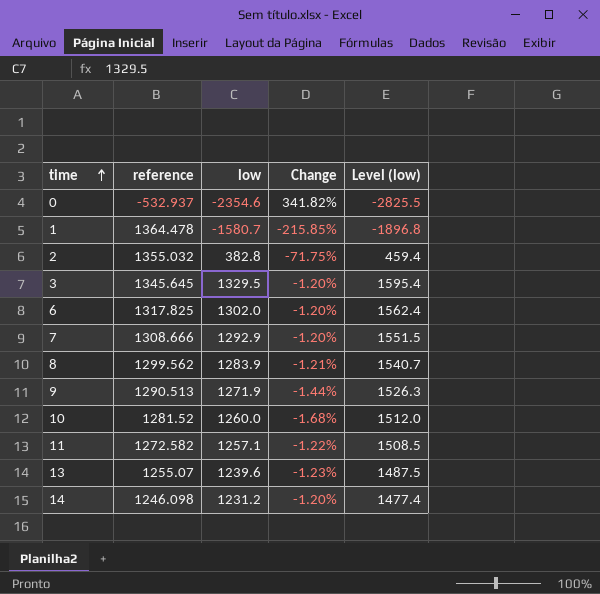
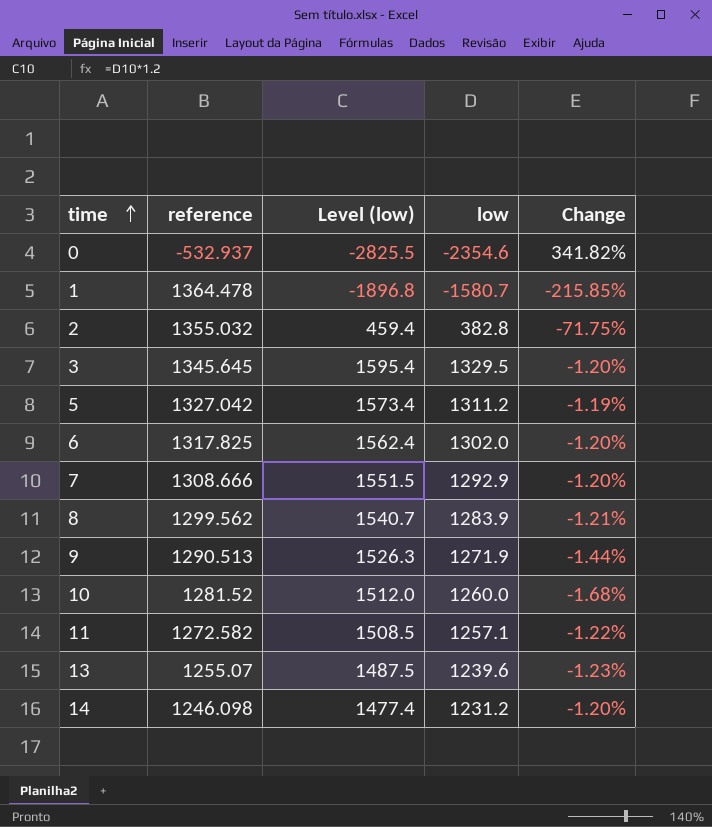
column Level (low) | position: 5 -> 3
row 5: none -> 1327.042 | 1573.4 | 1311.2 | -1.19%

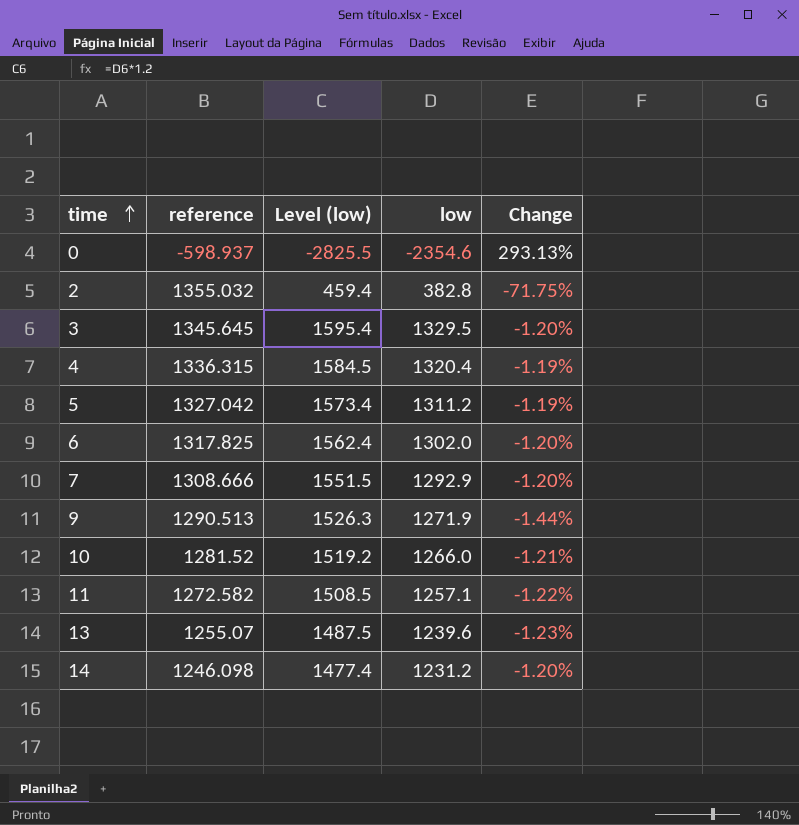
row 1: 1364.478 | -1896.8 | -1580.7 | -215.85% -> none
row 8: 1299.562 | 1540.7 | 1283.9 | -1.21% -> none
0 | reference: -532.937 -> -598.937
0 | Change: 341.82% -> 293.13%
row 4: none -> 1336.315 | 1584.5 | 1320.4 | -1.19%
10 | Level (low): 1512.0 -> 1519.2
10 | low: 1260.0 -> 1266.0
10 | Change: -1.68% -> -1.21%

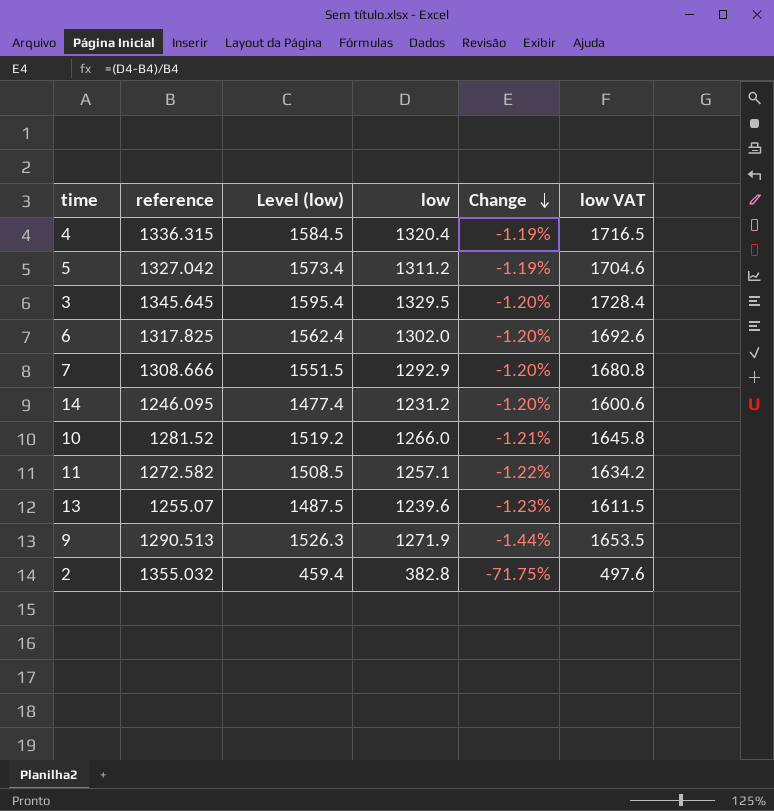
row order: time ascending -> Change descending
column low VAT | formula: none -> [low] * 1.3
row 0: -598.937 | -2825.5 | -2354.6 | 293.13% -> none
14 | reference: 1246.098 -> 1246.095

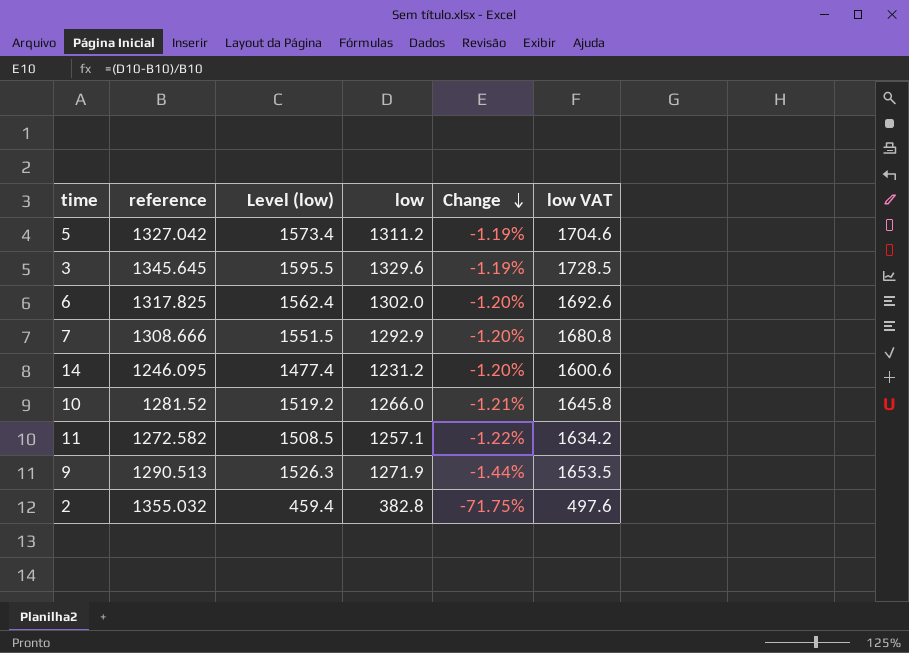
row 4: 1336.315 | 1584.5 | 1320.4 | -1.19% | 1716.5 -> none
row 13: 1255.07 | 1487.5 | 1239.6 | -1.23% | 1611.5 -> none
3 | Level (low): 1595.4 -> 1595.5
3 | low: 1329.5 -> 1329.6
3 | Change: -1.20% -> -1.19%
3 | low VAT: 1728.4 -> 1728.5

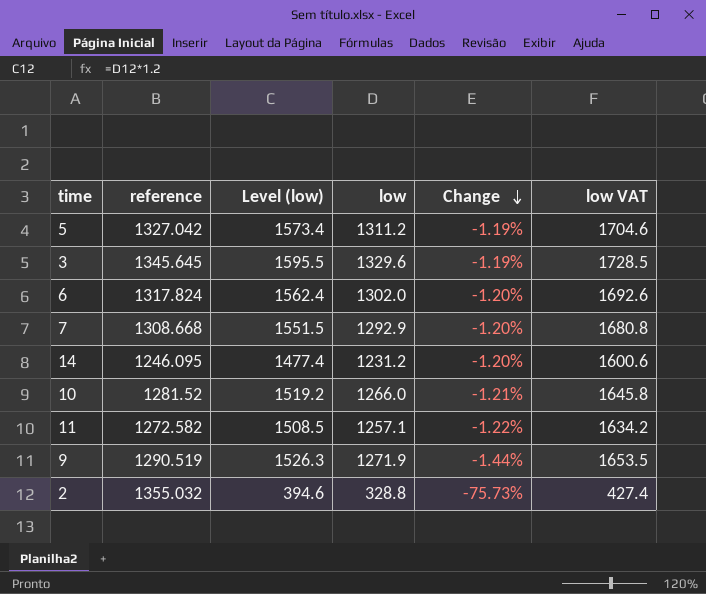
6 | reference: 1317.825 -> 1317.824
7 | reference: 1308.666 -> 1308.668
9 | reference: 1290.513 -> 1290.519
2 | Level (low): 459.4 -> 394.6
2 | low: 382.8 -> 328.8
2 | Change: -71.75% -> -75.73%
2 | low VAT: 497.6 -> 427.4

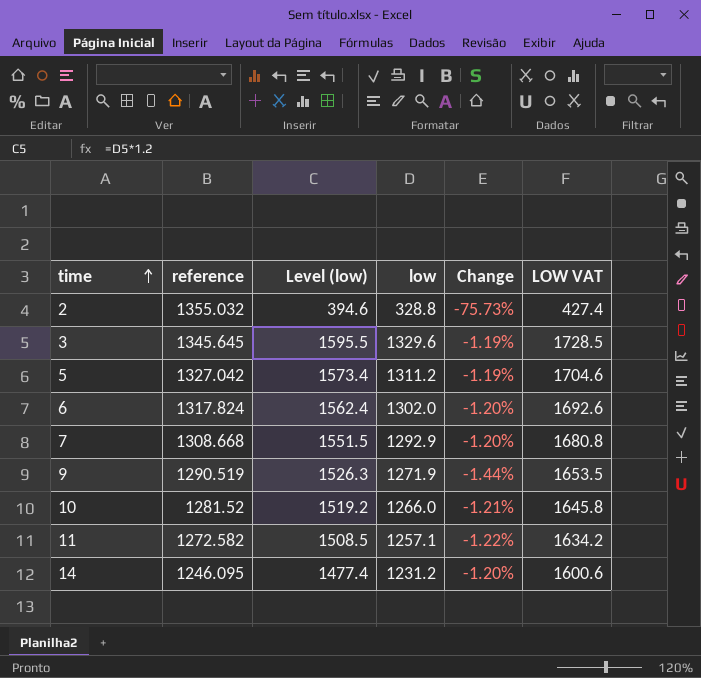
row order: Change descending -> time ascending
column name: low VAT -> LOW VAT

